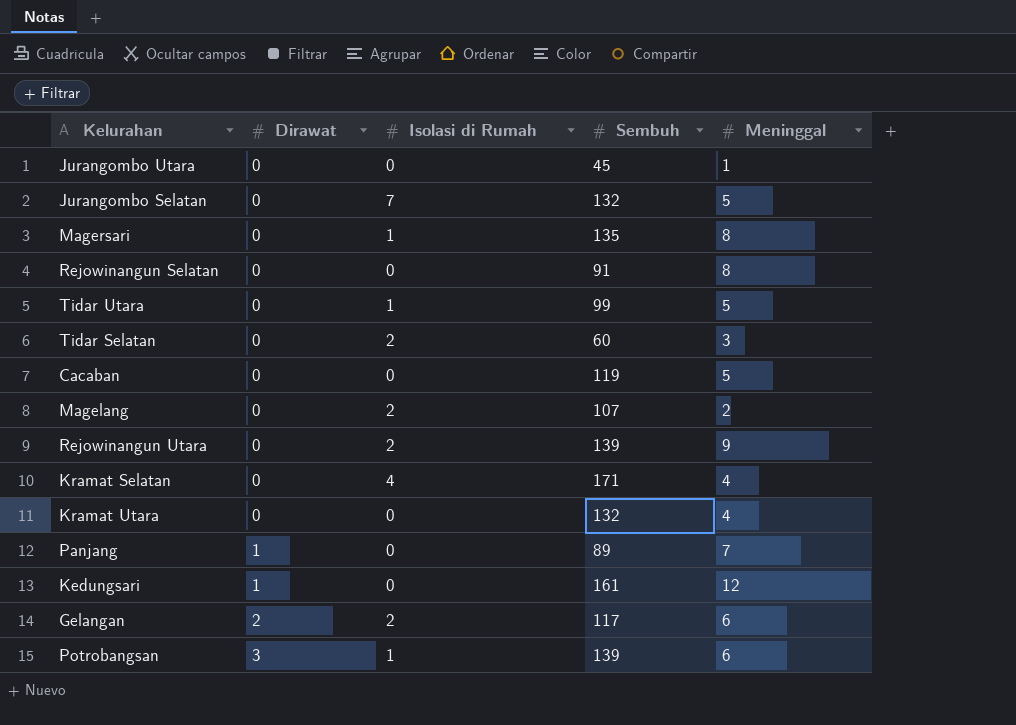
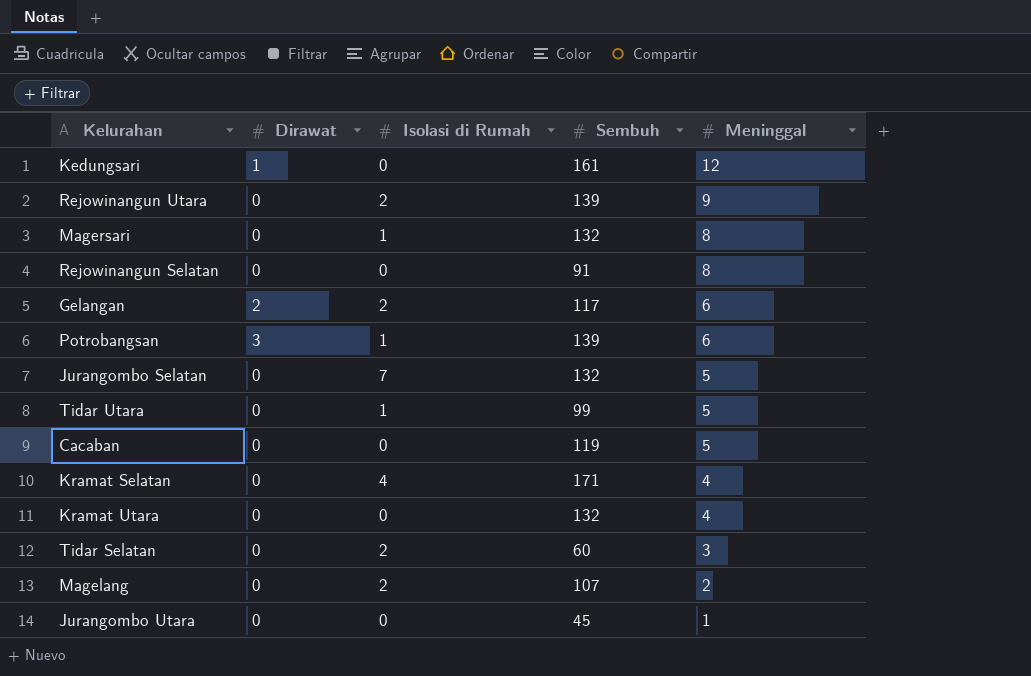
row order: Dirawat ascending -> Meninggal descending
row Panjang: 1 | 0 | 89 | 7 -> none
Magersari | Sembuh: 135 -> 132

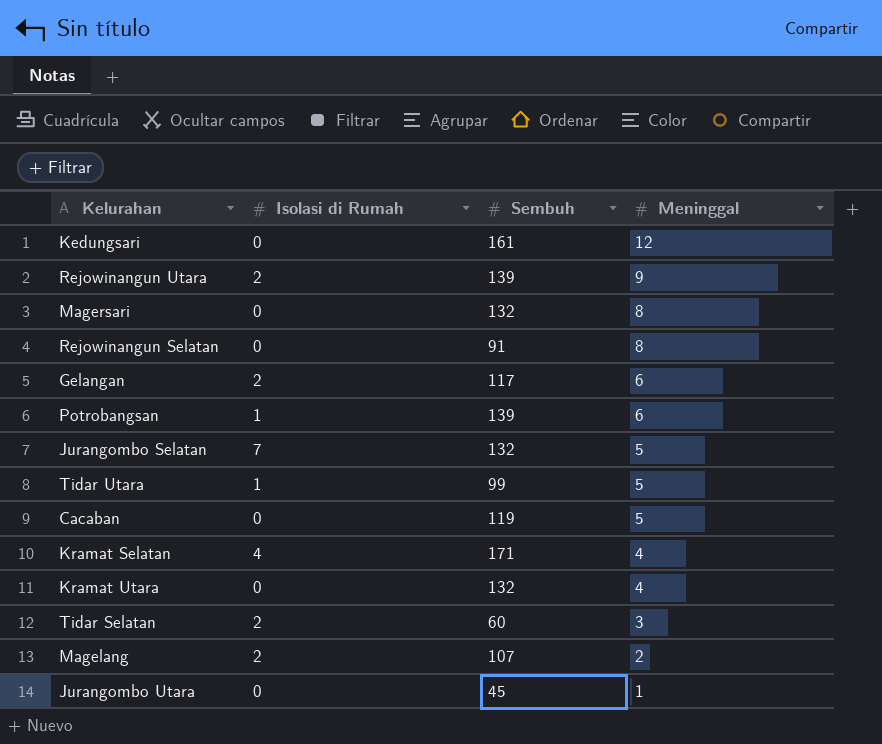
column Dirawat | position: 2 -> none
Magersari | Isolasi di Rumah: 1 -> 0

